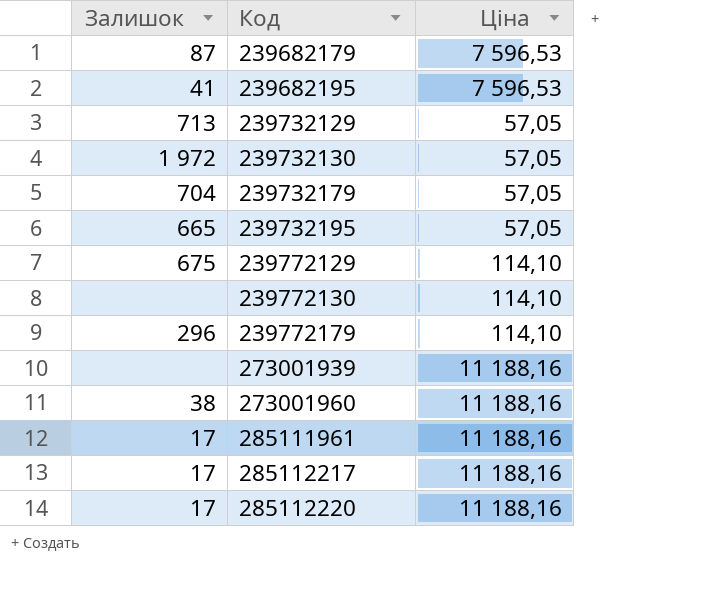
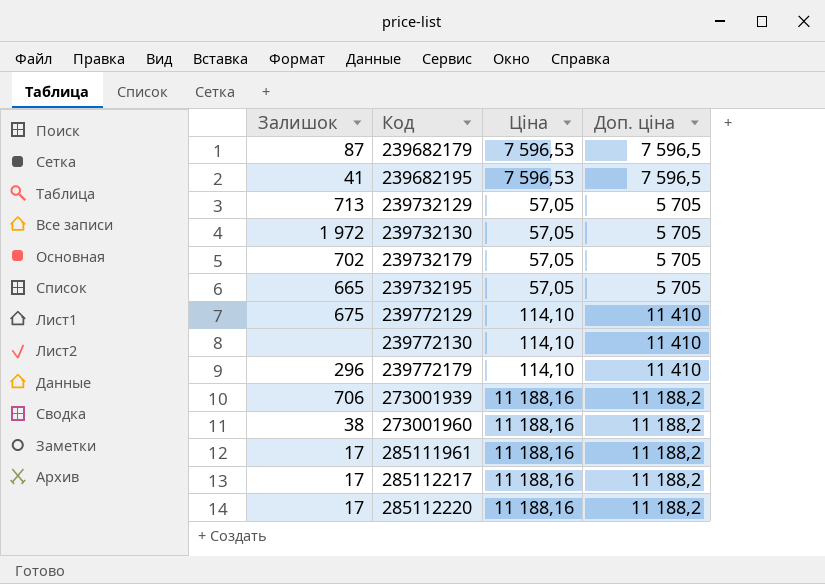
column Доп. ціна | position: none -> 4
239732179 | Залишок: 704 -> 702
273001939 | Залишок: none -> 706

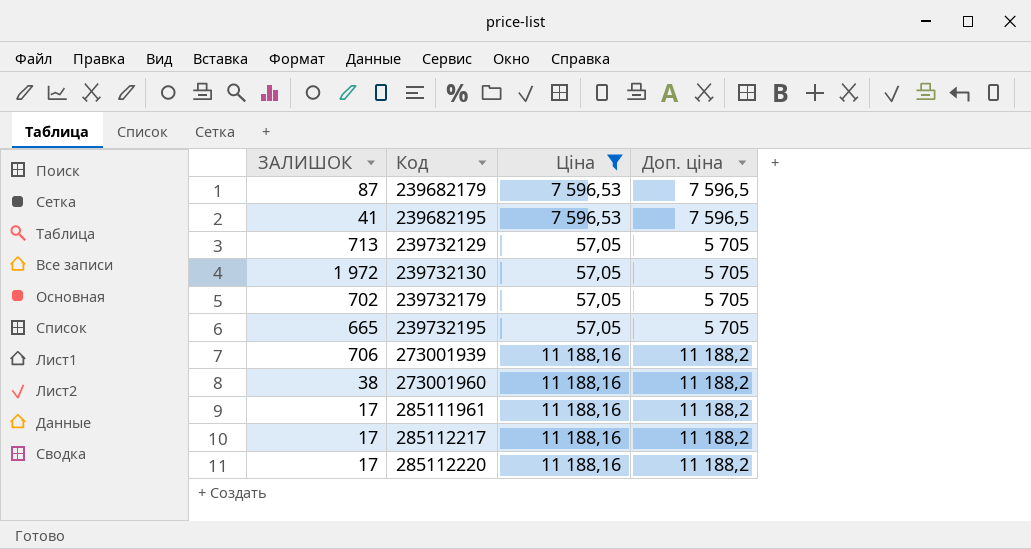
filter: none -> Ціна != 114,10
column name: Залишок -> ЗАЛИШОК

